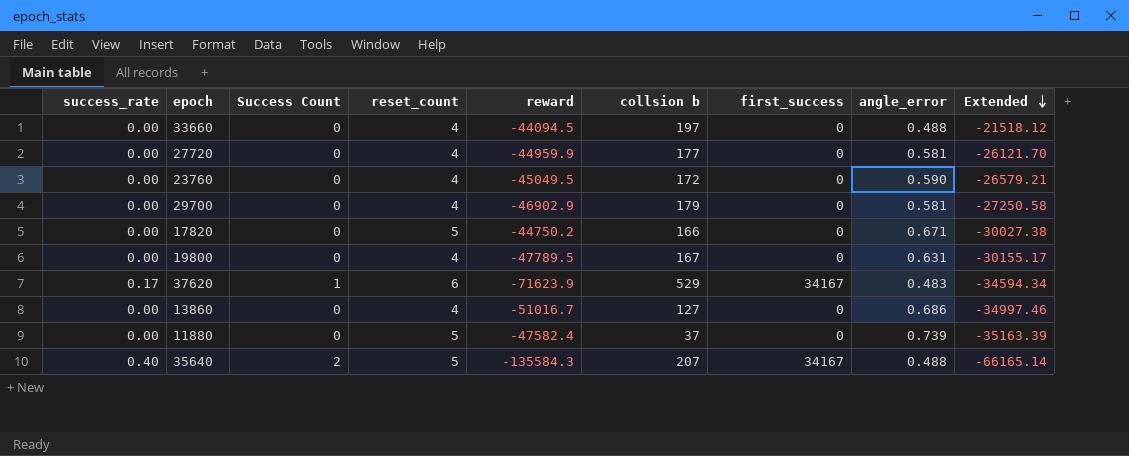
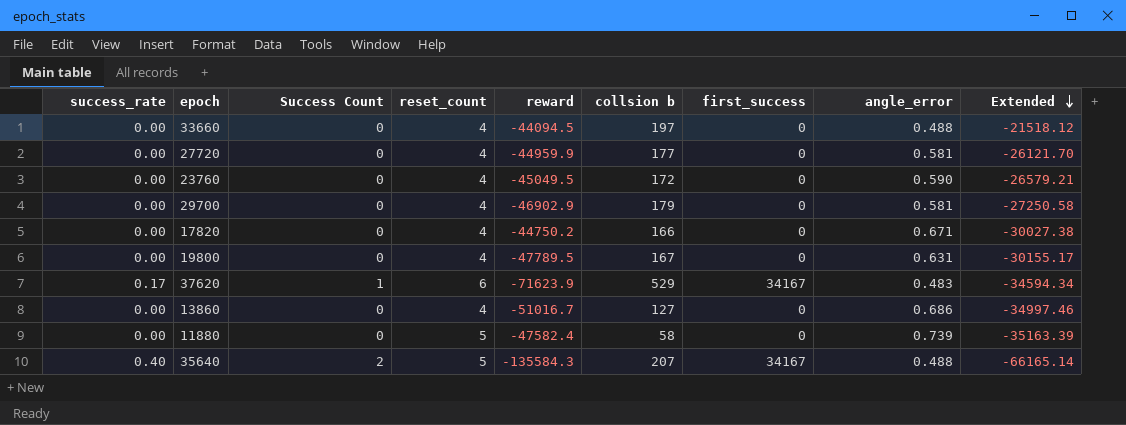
17820 | reset_count: 5 -> 4
11880 | collsion b: 37 -> 58

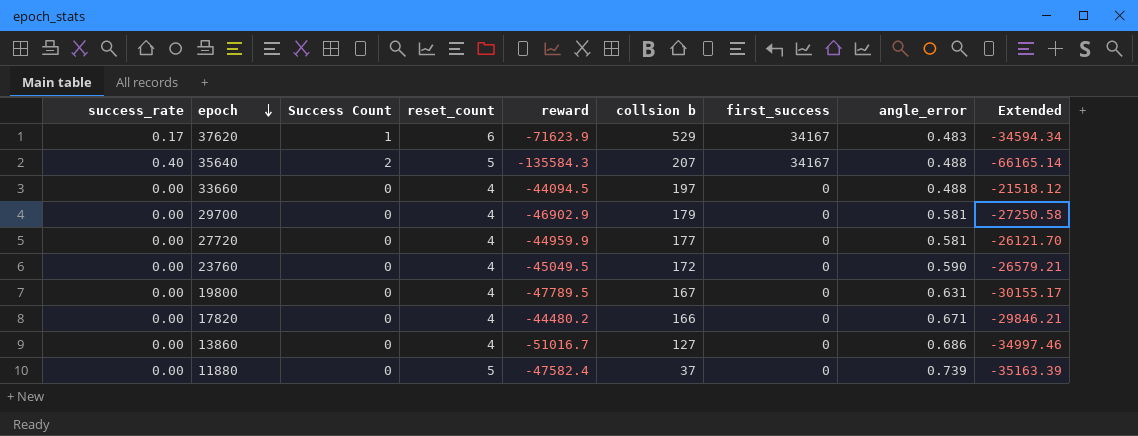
row order: Extended descending -> epoch descending
17820 | reward: -44750.2 -> -44480.2
17820 | Extended: -30027.38 -> -29846.21
11880 | collsion b: 58 -> 37

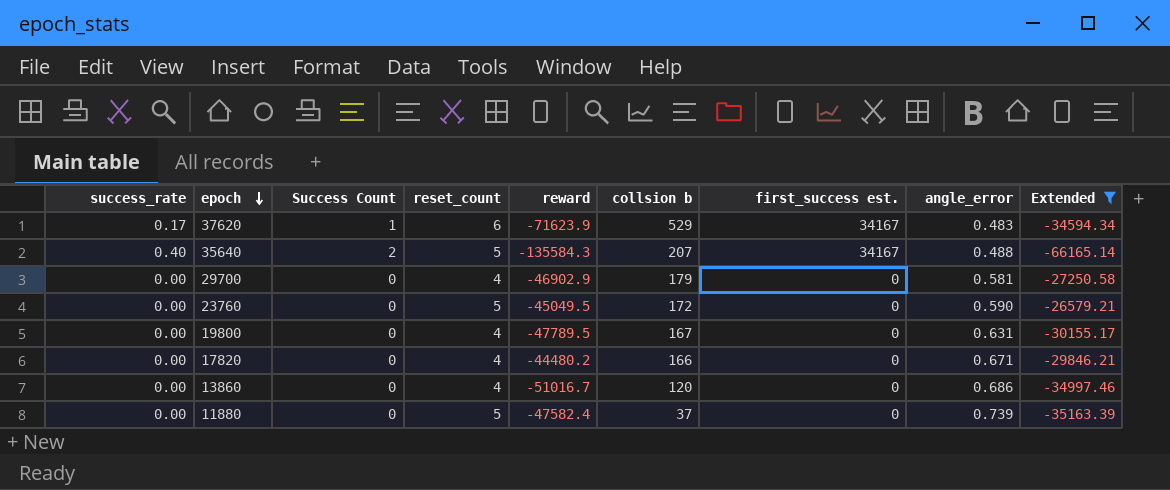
filter: none -> Extended <= -26579.21
column name: first_success -> first_success est.
23760 | reset_count: 4 -> 5
13860 | collsion b: 127 -> 120

